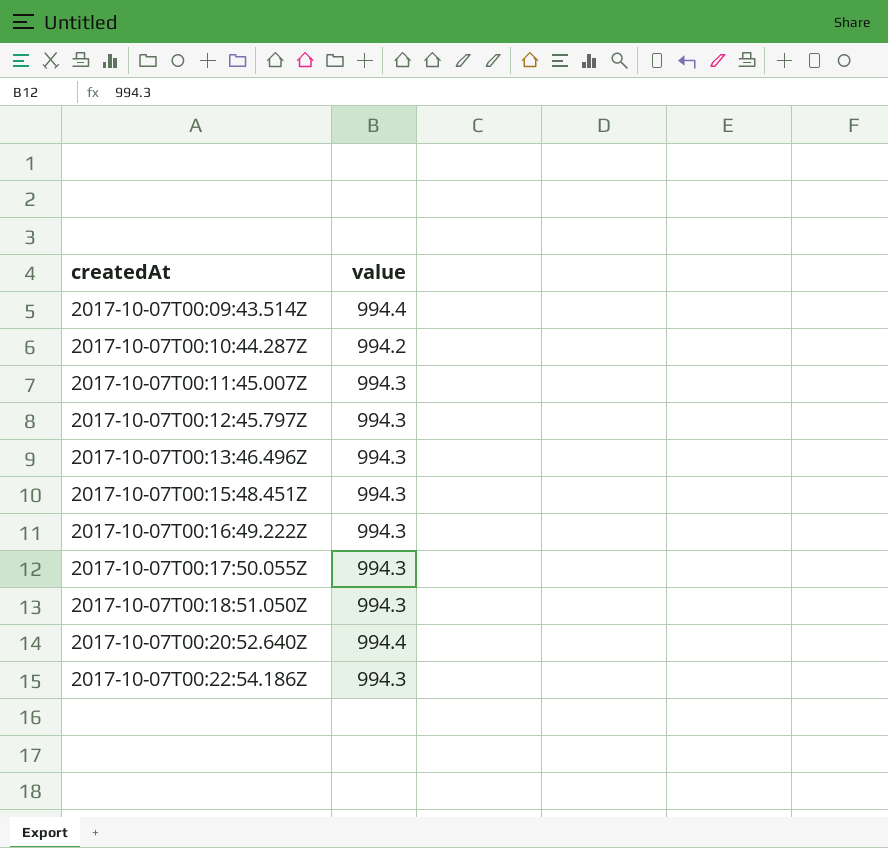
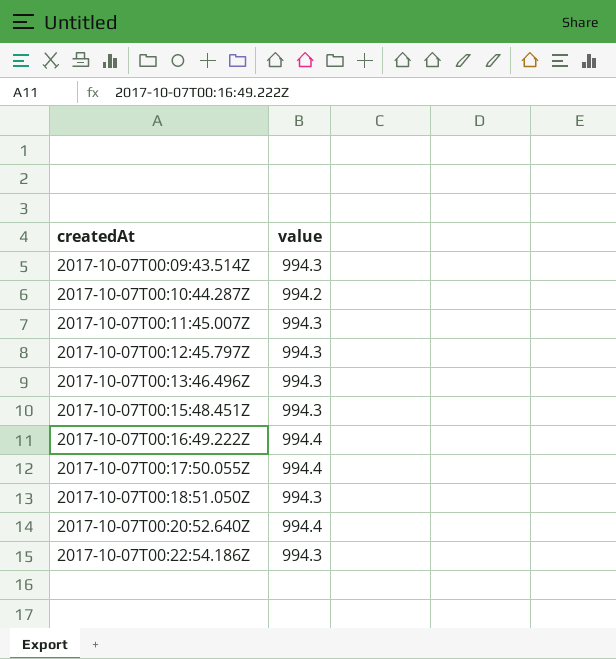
2017-10-07T00:09:43.514Z | value: 994.4 -> 994.3
2017-10-07T00:16:49.222Z | value: 994.3 -> 994.4
2017-10-07T00:17:50.055Z | value: 994.3 -> 994.4

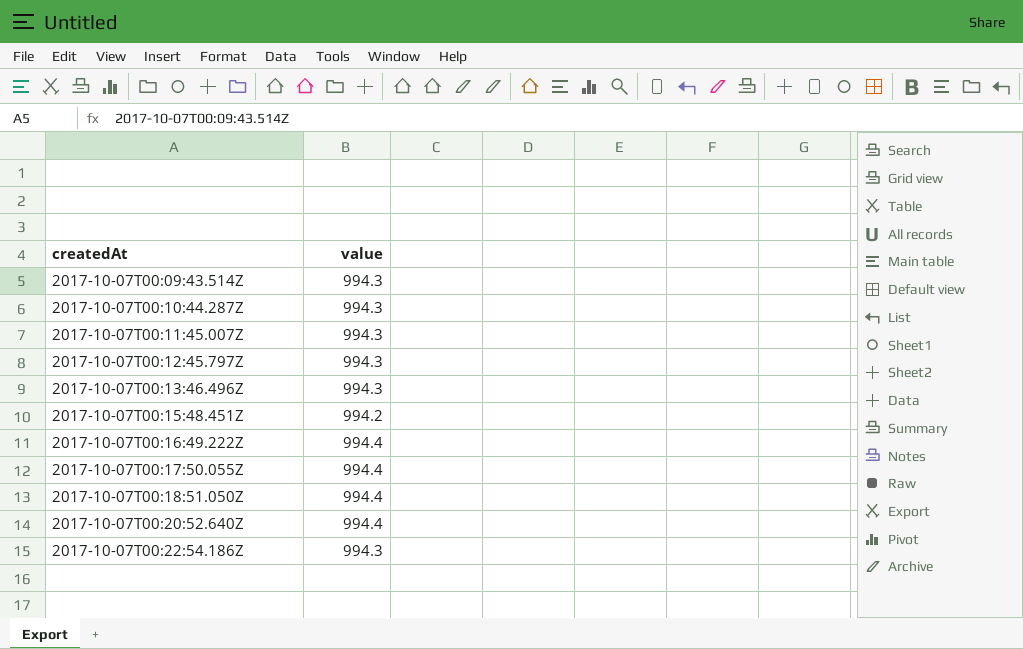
2017-10-07T00:10:44.287Z | value: 994.2 -> 994.3
2017-10-07T00:15:48.451Z | value: 994.3 -> 994.2
2017-10-07T00:18:51.050Z | value: 994.3 -> 994.4

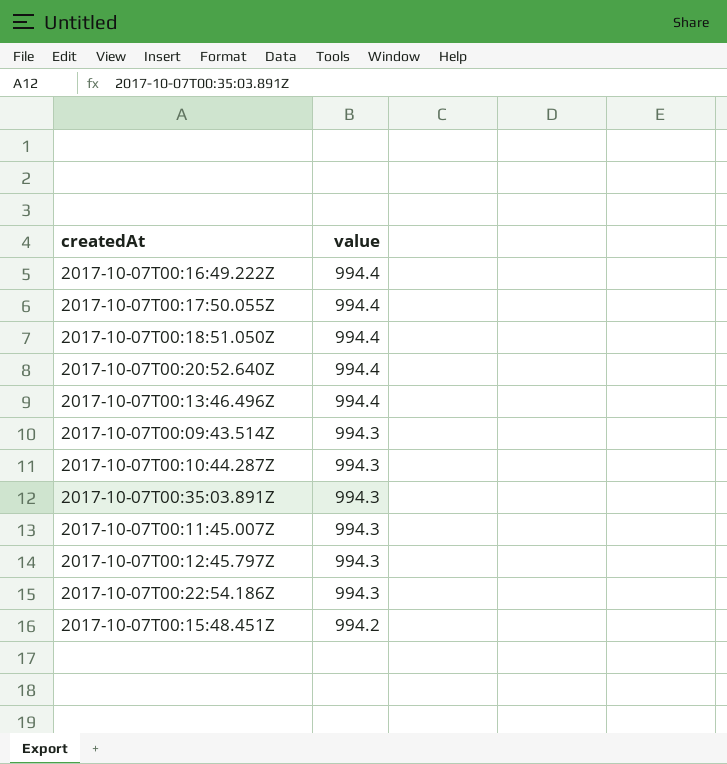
row order: createdAt ascending -> value descending
2017-10-07T00:13:46.496Z | value: 994.3 -> 994.4
row 2017-10-07T00:35:03.891Z: none -> 994.3

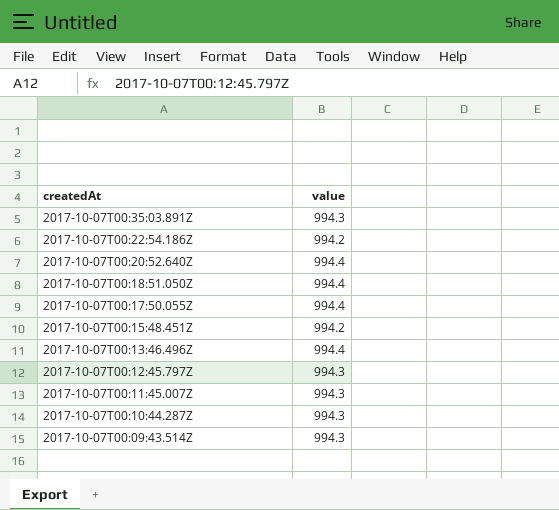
row order: value descending -> createdAt descending
row 2017-10-07T00:16:49.222Z: 994.4 -> none
2017-10-07T00:22:54.186Z | value: 994.3 -> 994.2

